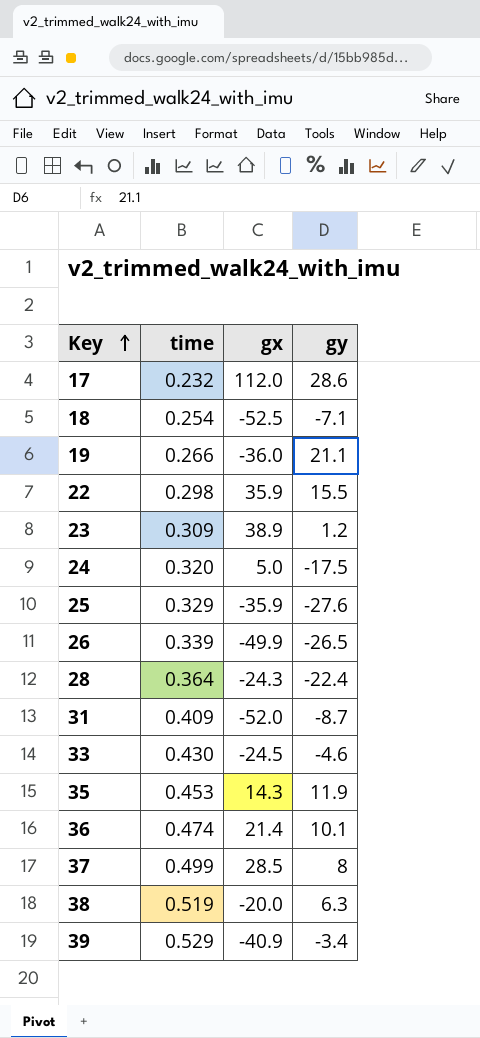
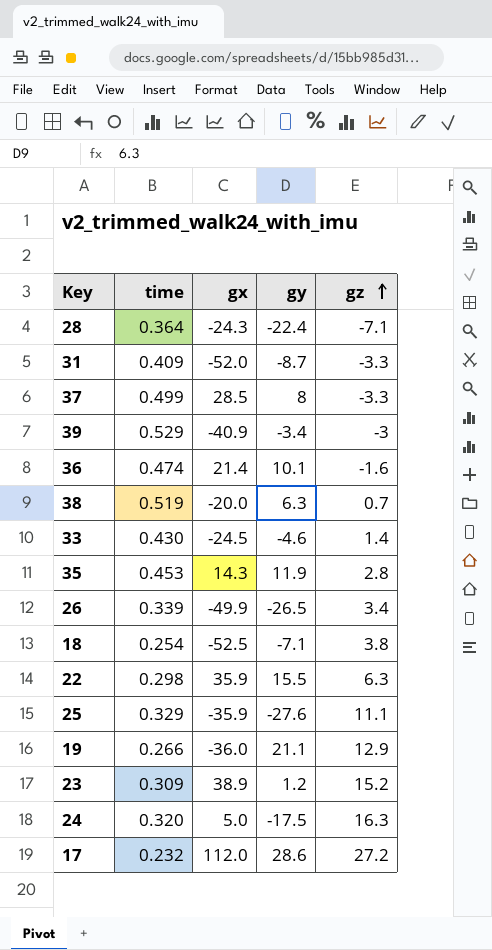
row order: Key ascending -> gz ascending
column gz | position: none -> 5

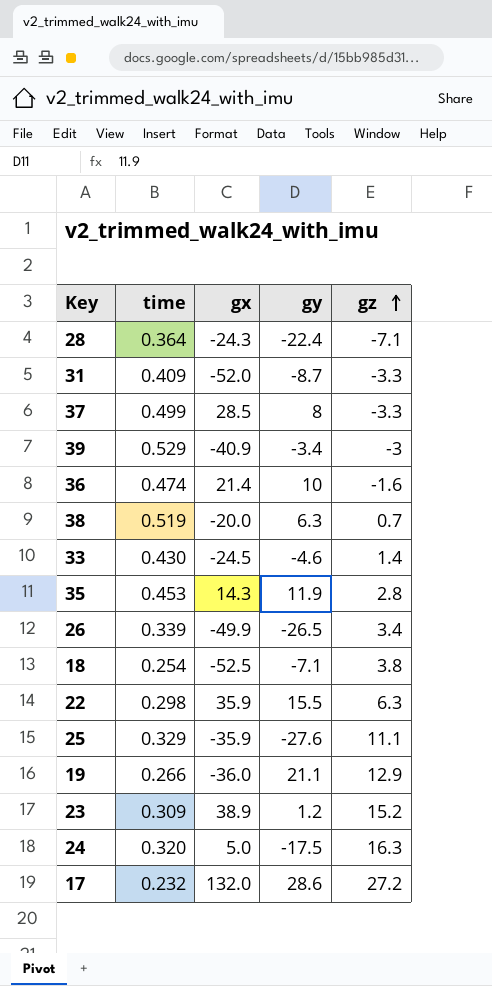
36 | gy: 10.1 -> 10
17 | gx: 112.0 -> 132.0

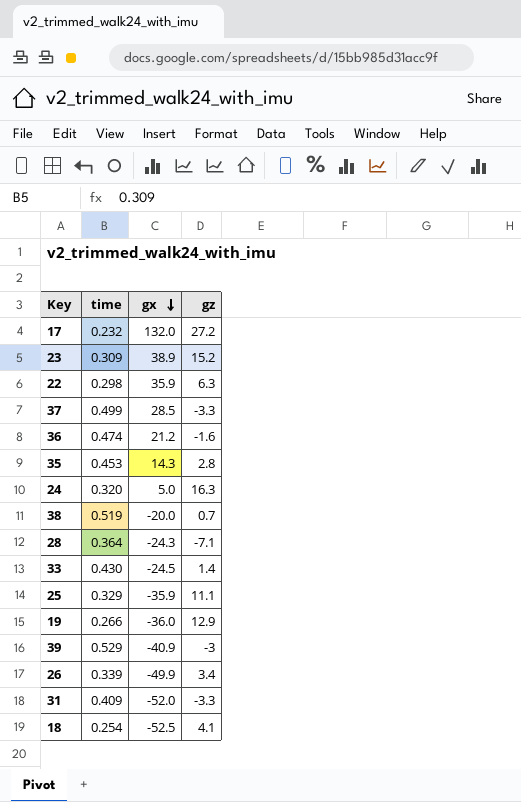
row order: gz ascending -> gx descending
column gy | position: 4 -> none
36 | gx: 21.4 -> 21.2
18 | gz: 3.8 -> 4.1

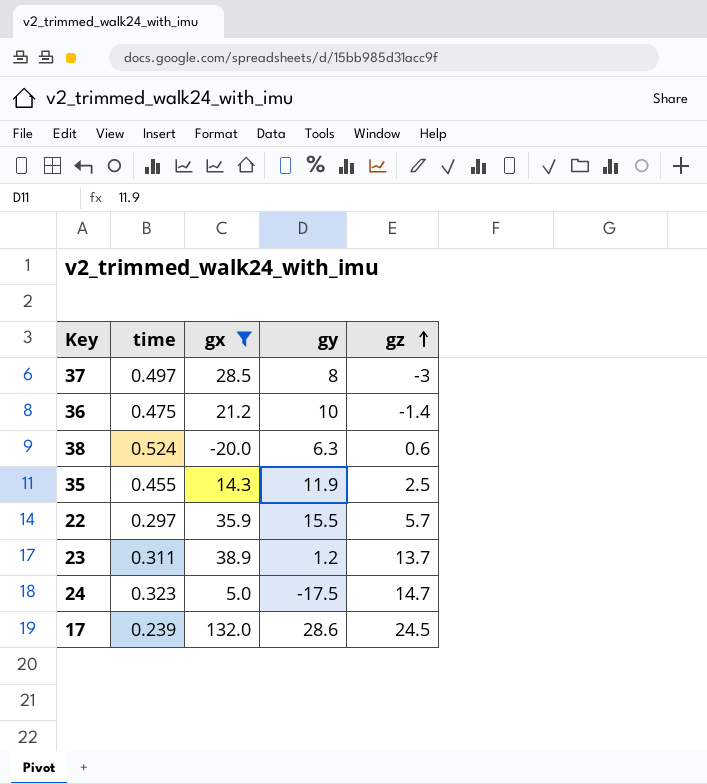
filter: none -> gx >= -20.0
row order: gx descending -> gz ascending
column gy | position: none -> 4
37 | time: 0.499 -> 0.497
37 | gz: -3.3 -> -3
36 | time: 0.474 -> 0.475
36 | gz: -1.6 -> -1.4
38 | time: 0.519 -> 0.524
38 | gz: 0.7 -> 0.6
35 | time: 0.453 -> 0.455
35 | gz: 2.8 -> 2.5
22 | time: 0.298 -> 0.297
22 | gz: 6.3 -> 5.7
23 | time: 0.309 -> 0.311
23 | gz: 15.2 -> 13.7
24 | time: 0.320 -> 0.323
24 | gz: 16.3 -> 14.7
17 | time: 0.232 -> 0.239
17 | gz: 27.2 -> 24.5

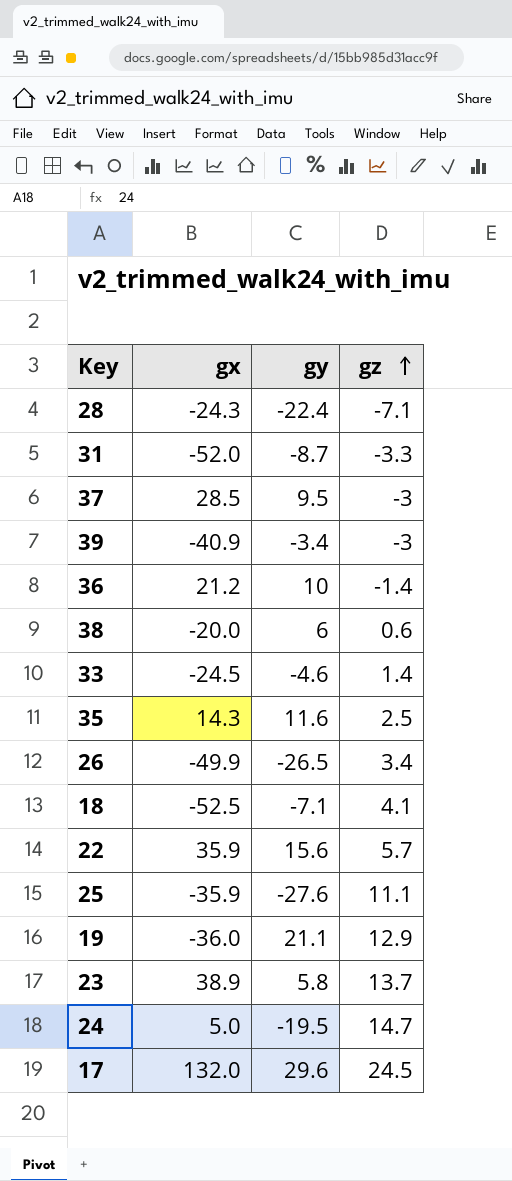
filter: gx >= -20.0 -> none
column time | position: 2 -> none
37 | gy: 8 -> 9.5
38 | gy: 6.3 -> 6
35 | gy: 11.9 -> 11.6
22 | gy: 15.5 -> 15.6
23 | gy: 1.2 -> 5.8
24 | gy: -17.5 -> -19.5
17 | gy: 28.6 -> 29.6

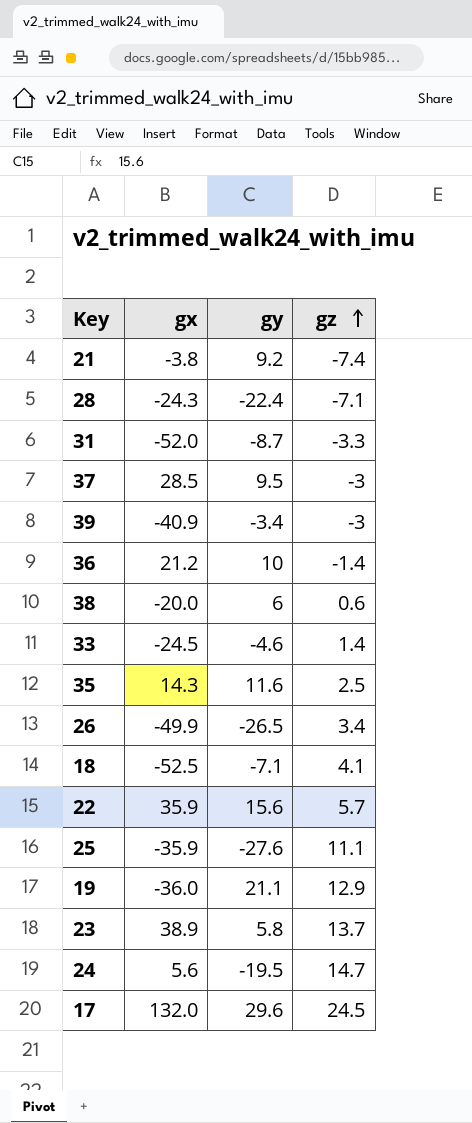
row 21: none -> -3.8 | 9.2 | -7.4
24 | gx: 5.0 -> 5.6

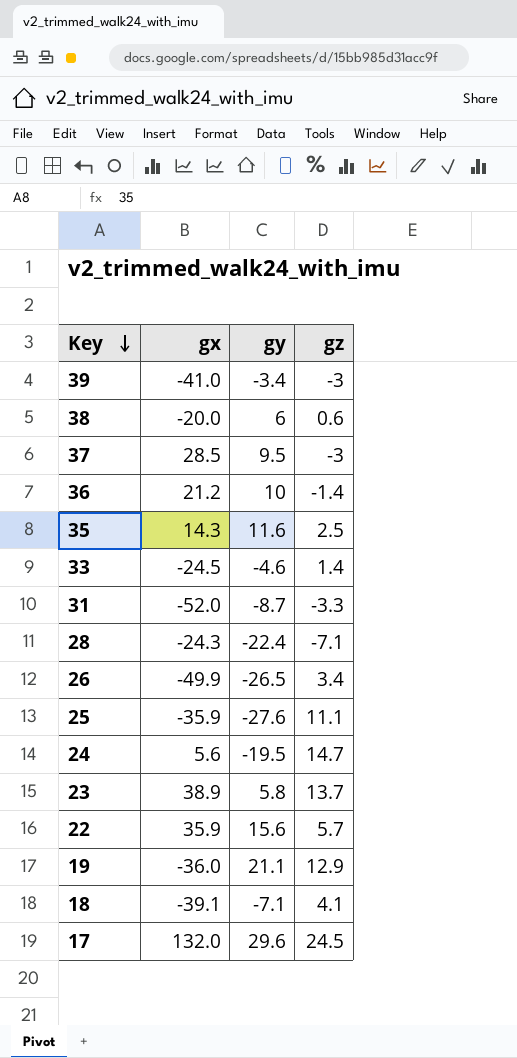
row order: gz ascending -> Key descending
row 21: -3.8 | 9.2 | -7.4 -> none
39 | gx: -40.9 -> -41.0
18 | gx: -52.5 -> -39.1

